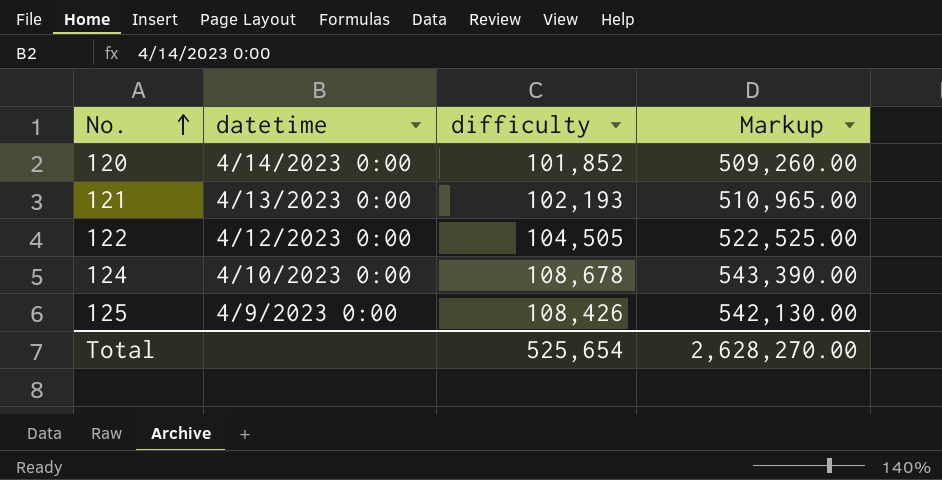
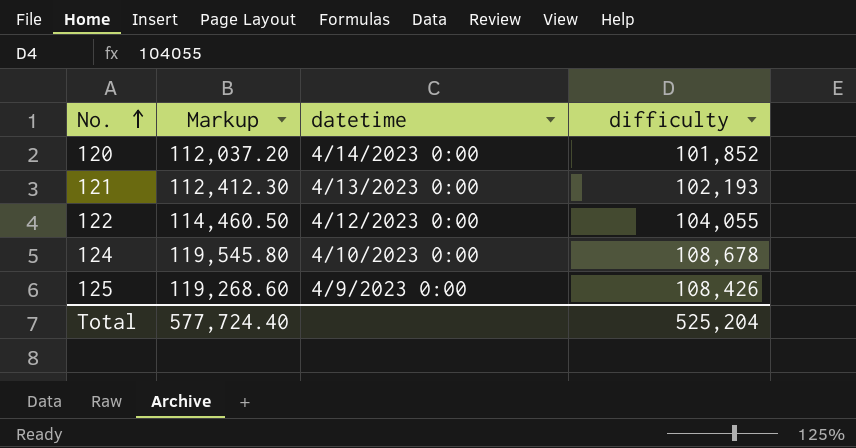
column Markup | formula: [difficulty] * 5 -> [difficulty] * 1.1
column Markup | position: 4 -> 2
122 | difficulty: 104,505 -> 104,055
Total | Markup: 2,628,270.00 -> 577,724.40
Total | difficulty: 525,654 -> 525,204

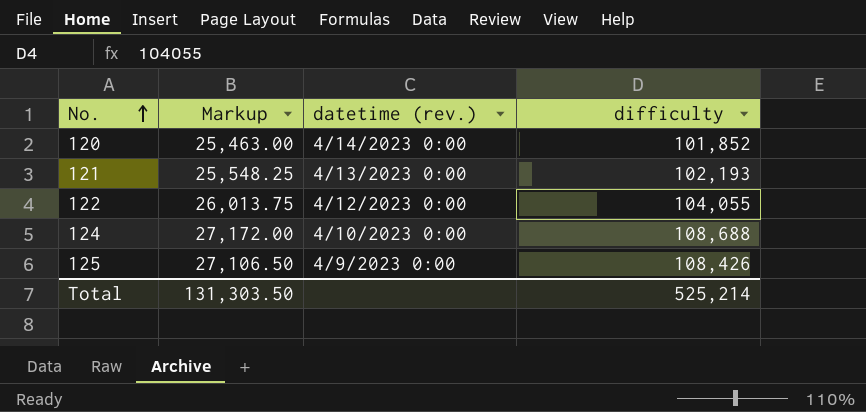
column Markup | formula: [difficulty] * 1.1 -> [difficulty] * 0.25
column name: datetime -> datetime (rev.)
124 | difficulty: 108,678 -> 108,688
Total | Markup: 577,724.40 -> 131,303.50
Total | difficulty: 525,204 -> 525,214

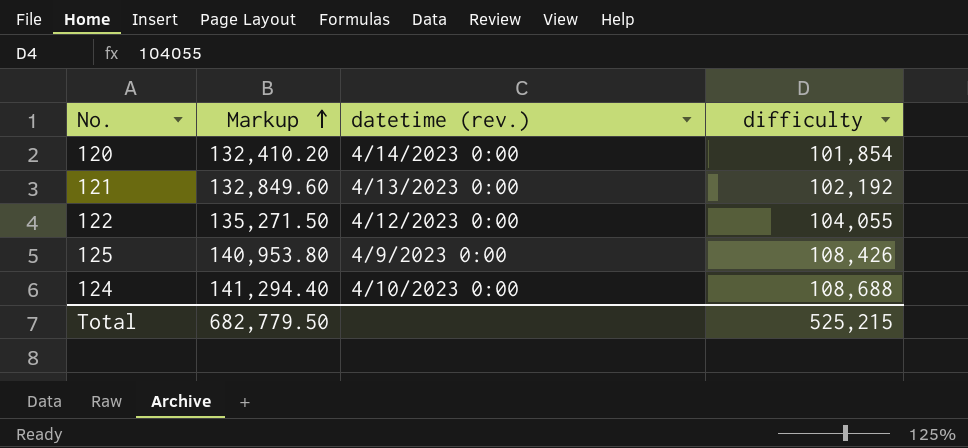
row order: No. ascending -> Markup ascending
column Markup | formula: [difficulty] * 0.25 -> [difficulty] * 1.3
120 | difficulty: 101,852 -> 101,854
121 | difficulty: 102,193 -> 102,192
Total | Markup: 131,303.50 -> 682,779.50
Total | difficulty: 525,214 -> 525,215

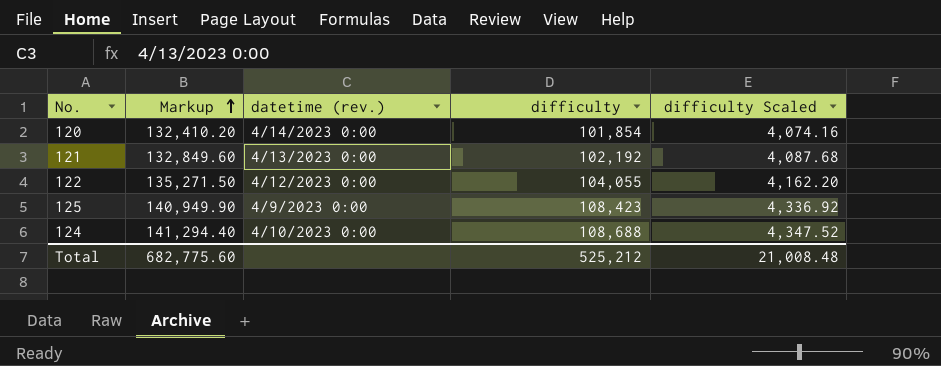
column difficulty Scaled | formula: none -> [difficulty] * 0.04
125 | Markup: 140,953.80 -> 140,949.90
125 | difficulty: 108,426 -> 108,423
Total | Markup: 682,779.50 -> 682,775.60
Total | difficulty: 525,215 -> 525,212

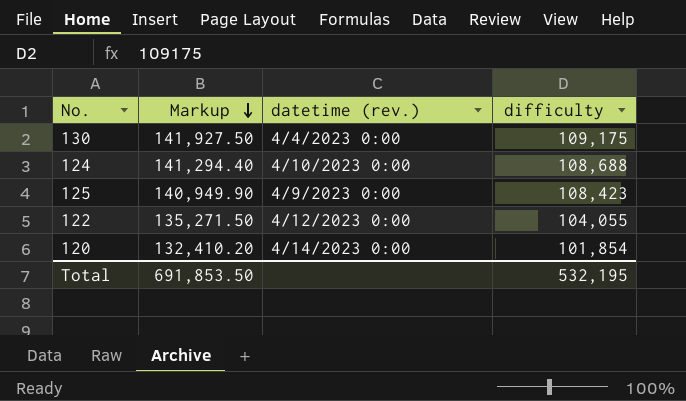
row order: Markup ascending -> Markup descending
column difficulty Scaled | formula: [difficulty] * 0.04 -> none
row 121: 132,849.60 | 4/13/2023 0:00 | 102,192 | 4,087.68 -> none
row 130: none -> 141,927.50 | 4/4/2023 0:00 | 109,175
Total | Markup: 682,775.60 -> 691,853.50
Total | difficulty: 525,212 -> 532,195

